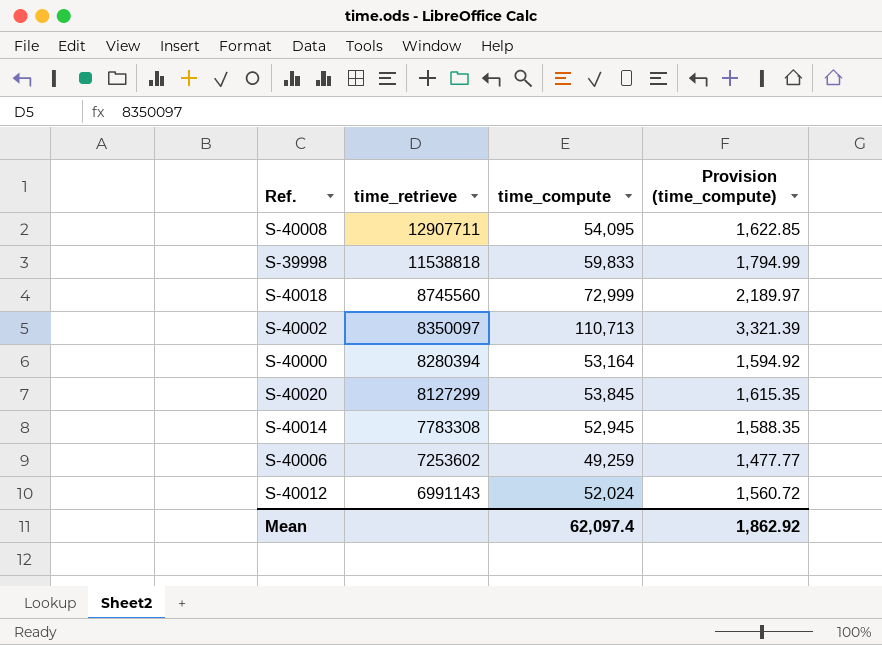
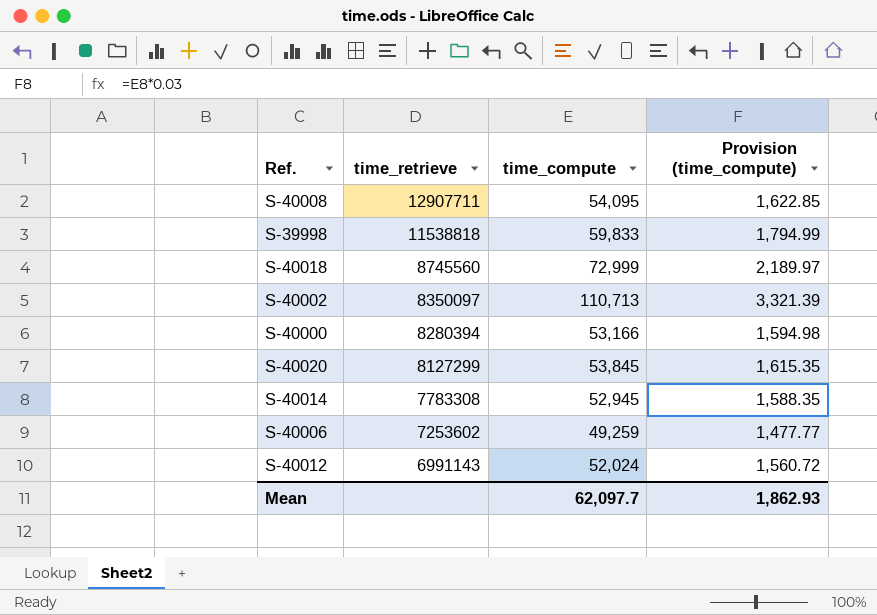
S-40000 | time_compute: 53,164 -> 53,166
S-40000 | Provision (time_compute): 1,594.92 -> 1,594.98
Mean | time_compute: 62,097.4 -> 62,097.7
Mean | Provision (time_compute): 1,862.92 -> 1,862.93

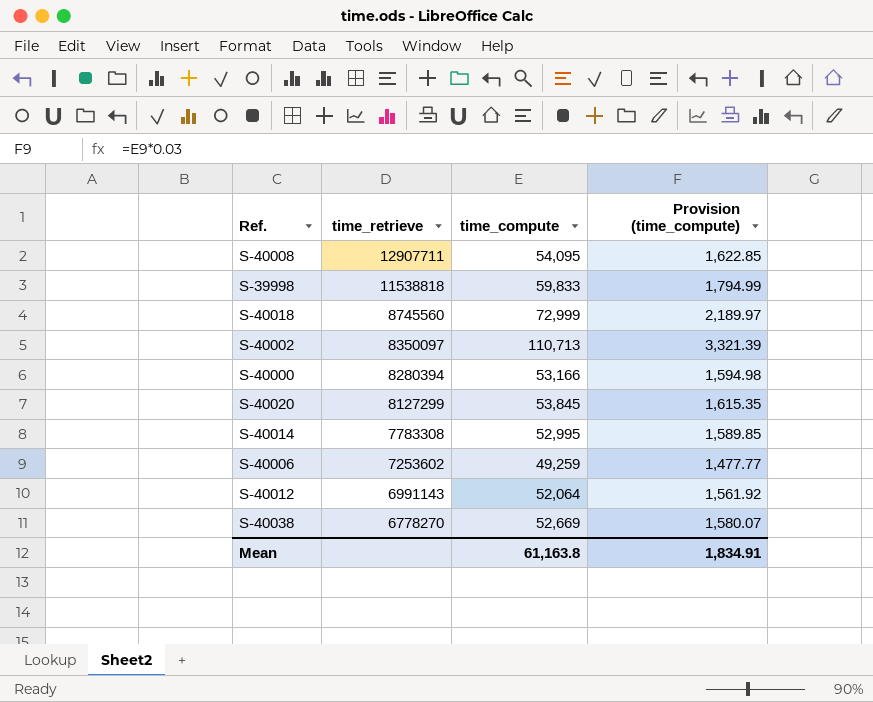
S-40014 | time_compute: 52,945 -> 52,995
S-40014 | Provision (time_compute): 1,588.35 -> 1,589.85
S-40012 | time_compute: 52,024 -> 52,064
S-40012 | Provision (time_compute): 1,560.72 -> 1,561.92
row S-40038: none -> 6778270 | 52,669 | 1,580.07
Mean | time_compute: 62,097.7 -> 61,163.8
Mean | Provision (time_compute): 1,862.93 -> 1,834.91

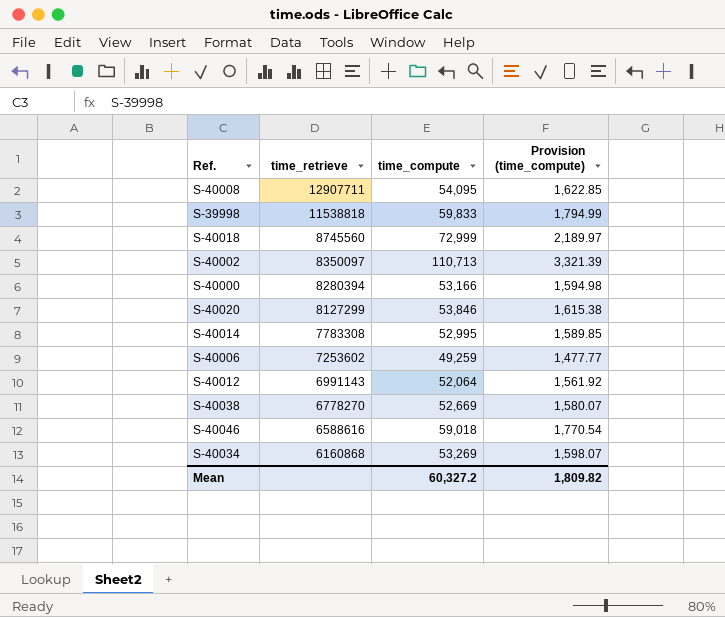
S-40020 | time_compute: 53,845 -> 53,846
S-40020 | Provision (time_compute): 1,615.35 -> 1,615.38
row S-40046: none -> 6588616 | 59,018 | 1,770.54
row S-40034: none -> 6160868 | 53,269 | 1,598.07
Mean | time_compute: 61,163.8 -> 60,327.2
Mean | Provision (time_compute): 1,834.91 -> 1,809.82

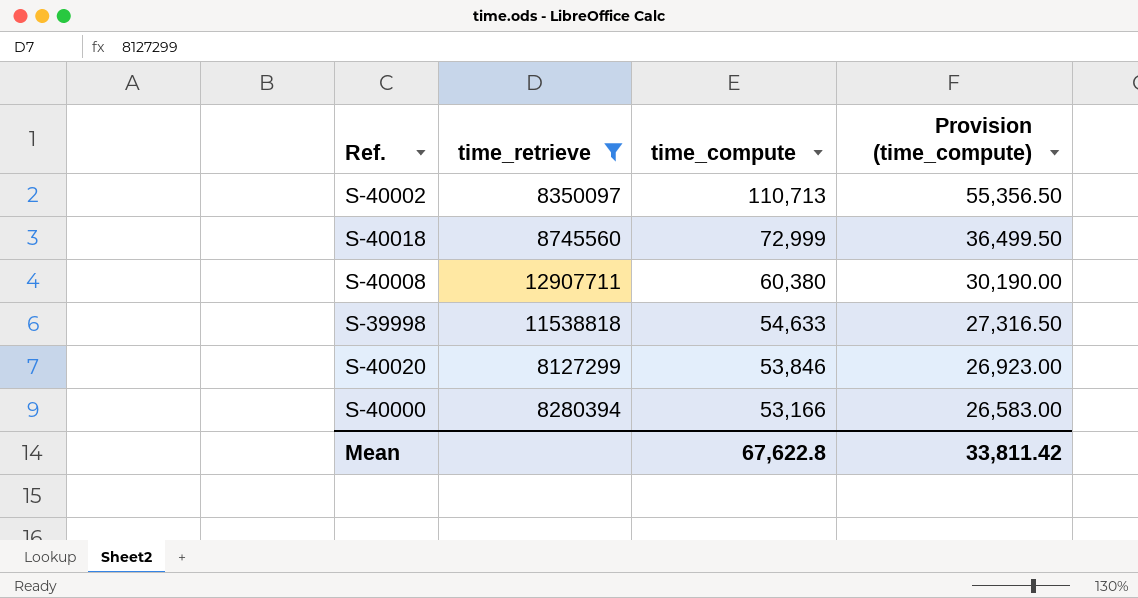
filter: none -> time_retrieve >= 8127299
row order: time_retrieve descending -> time_compute descending
column Provision (time_compute) | formula: [time_compute] * 0.03 -> [time_compute] * 0.5
S-40008 | time_compute: 54,095 -> 60,380
S-39998 | time_compute: 59,833 -> 54,633
Mean | time_compute: 60,327.2 -> 67,622.8
Mean | Provision (time_compute): 1,809.82 -> 33,811.42

